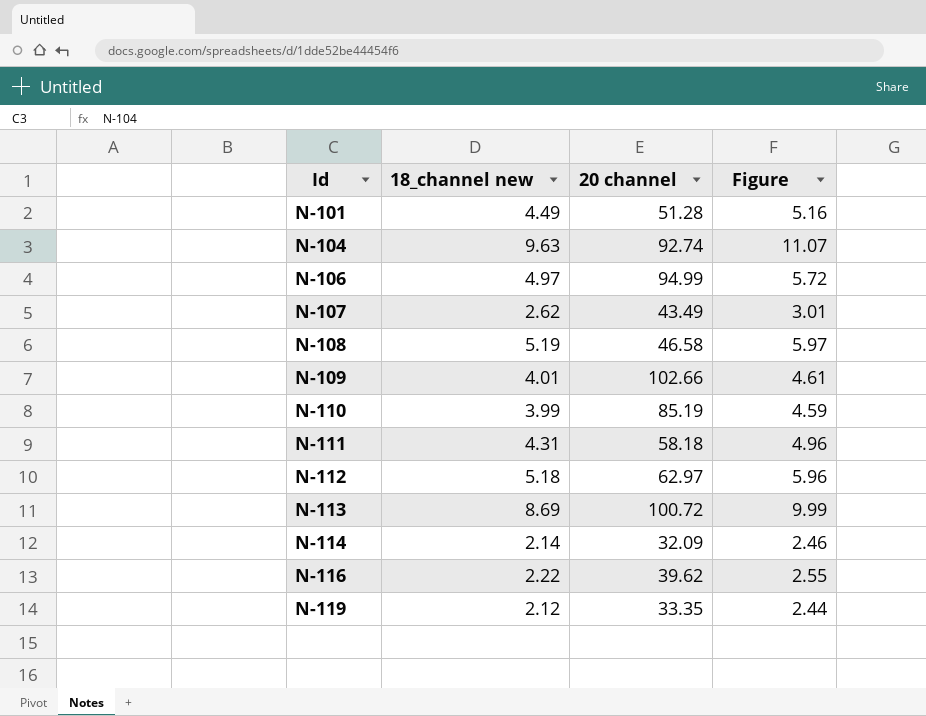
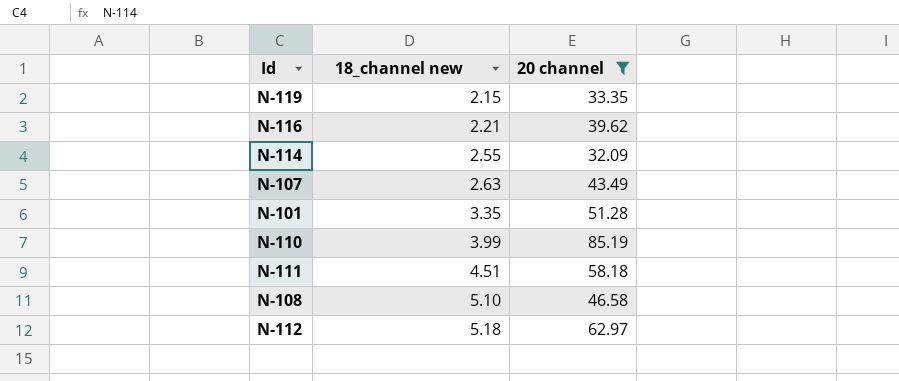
filter: none -> 20 channel <= 85.19
row order: Id ascending -> 18_channel new ascending
column Figure | formula: [18_channel new] * 1.15 -> none
N-119 | 18_channel new: 2.12 -> 2.15
N-116 | 18_channel new: 2.22 -> 2.21
N-114 | 18_channel new: 2.14 -> 2.55
N-107 | 18_channel new: 2.62 -> 2.63
N-101 | 18_channel new: 4.49 -> 3.35
N-111 | 18_channel new: 4.31 -> 4.51
N-108 | 18_channel new: 5.19 -> 5.10

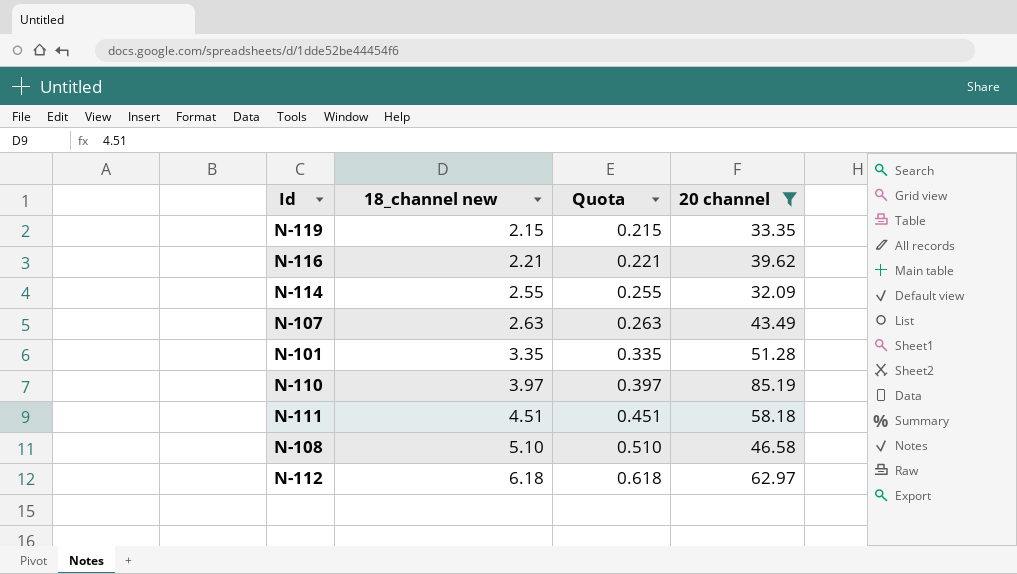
column Quota | formula: none -> [18_channel new] * 0.1
N-110 | 18_channel new: 3.99 -> 3.97
N-112 | 18_channel new: 5.18 -> 6.18

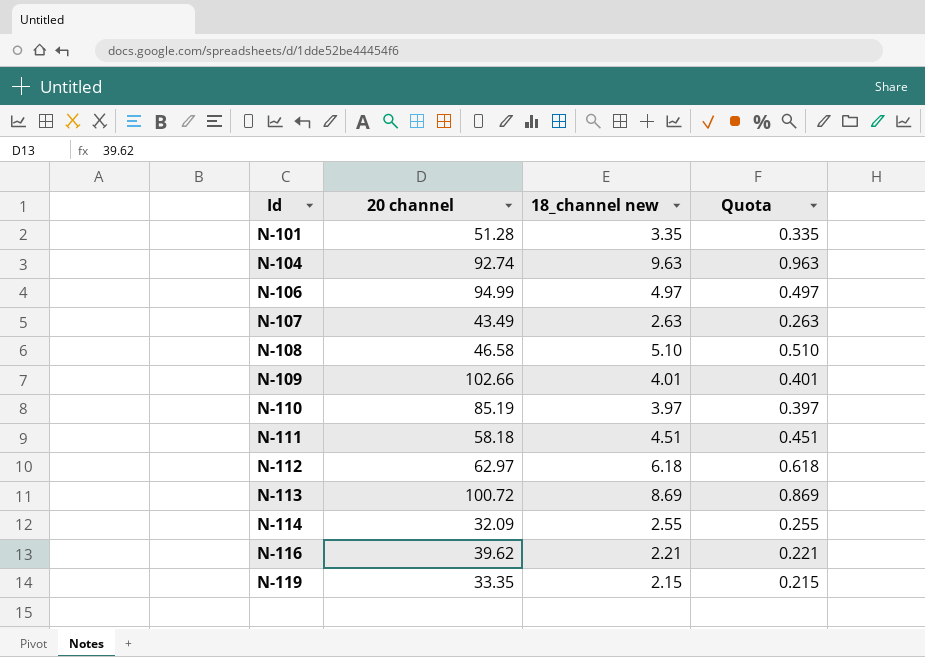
filter: 20 channel <= 85.19 -> none
row order: 18_channel new ascending -> Id ascending
column 20 channel | position: 4 -> 2

